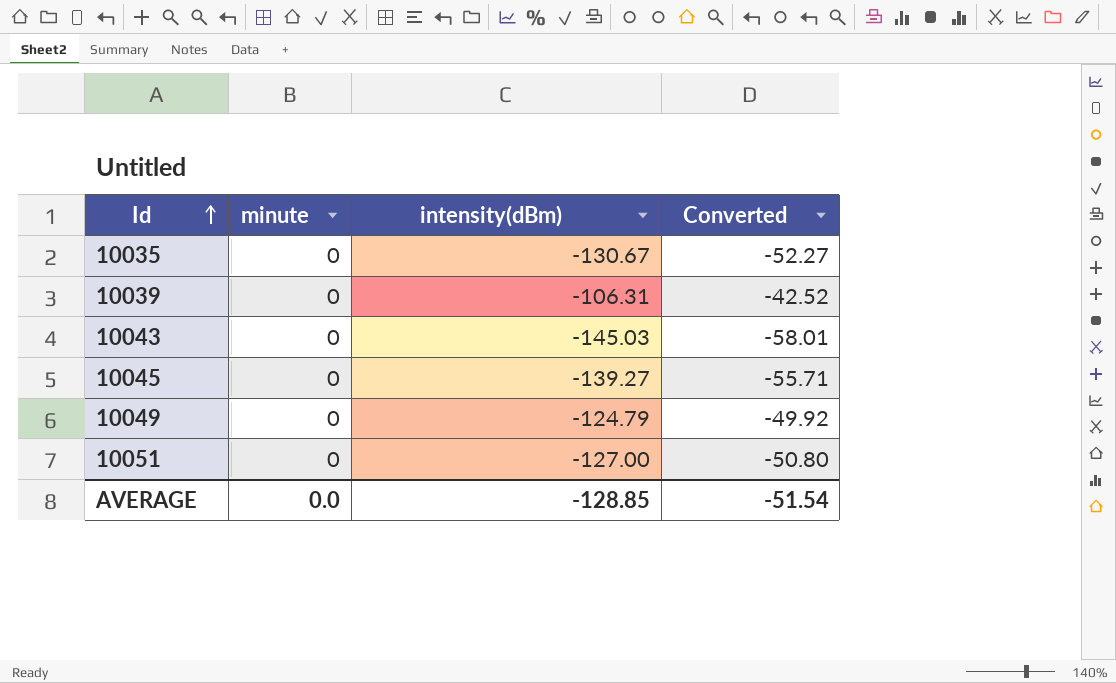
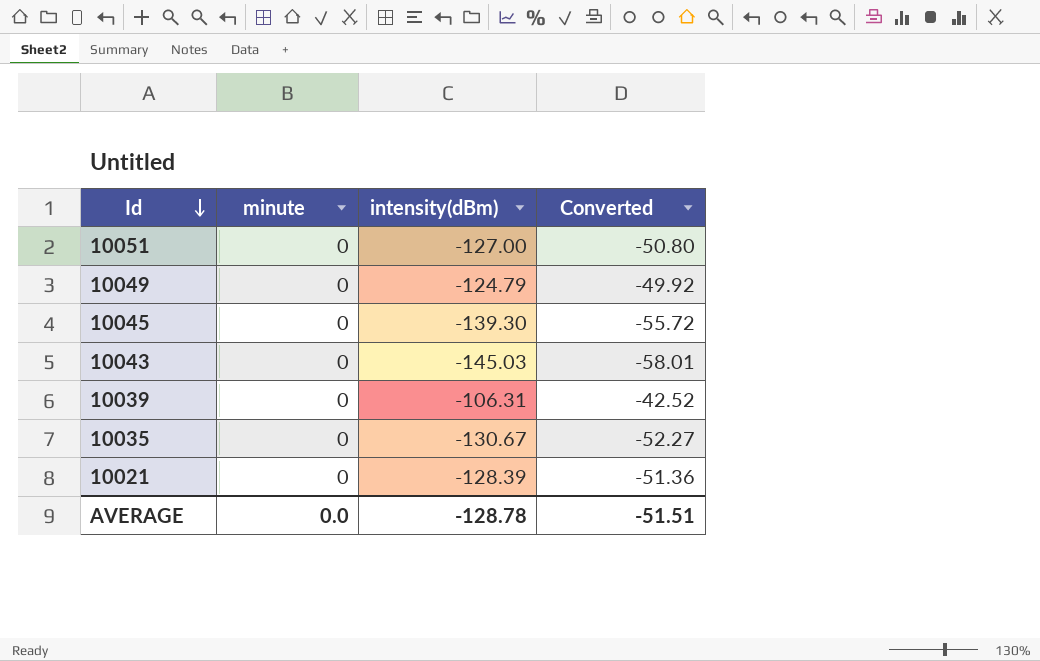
row order: Id ascending -> Id descending
10045 | intensity(dBm): -139.27 -> -139.30
10045 | Converted: -55.71 -> -55.72
row 10021: none -> 0 | -128.39 | -51.36
AVERAGE | intensity(dBm): -128.85 -> -128.78
AVERAGE | Converted: -51.54 -> -51.51

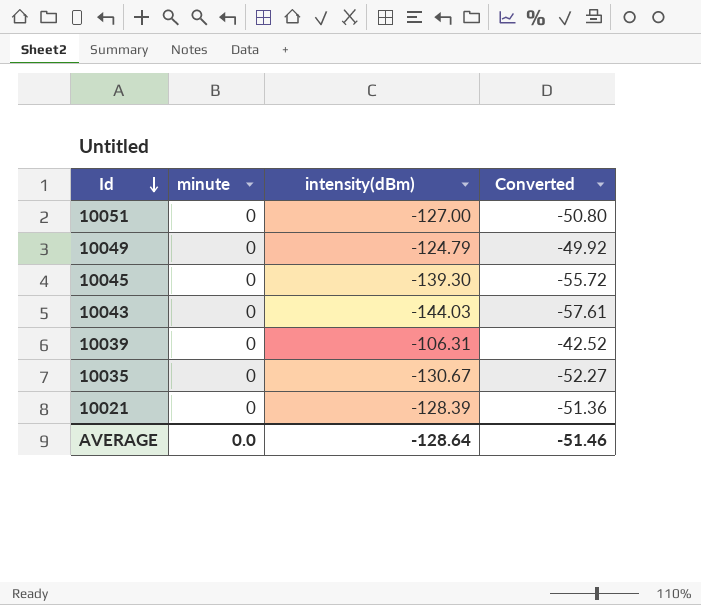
10043 | intensity(dBm): -145.03 -> -144.03
10043 | Converted: -58.01 -> -57.61
AVERAGE | intensity(dBm): -128.78 -> -128.64
AVERAGE | Converted: -51.51 -> -51.46

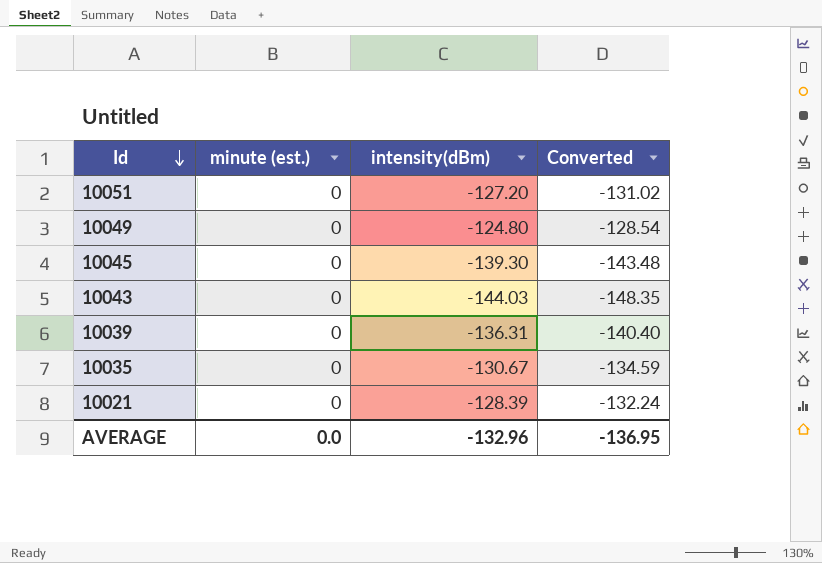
column name: minute -> minute (est.)
column Converted | formula: [intensity(dBm)] * 0.4 -> [intensity(dBm)] * 1.03
10051 | intensity(dBm): -127.00 -> -127.20
10049 | intensity(dBm): -124.79 -> -124.80
10039 | intensity(dBm): -106.31 -> -136.31
AVERAGE | intensity(dBm): -128.64 -> -132.96
AVERAGE | Converted: -51.46 -> -136.95

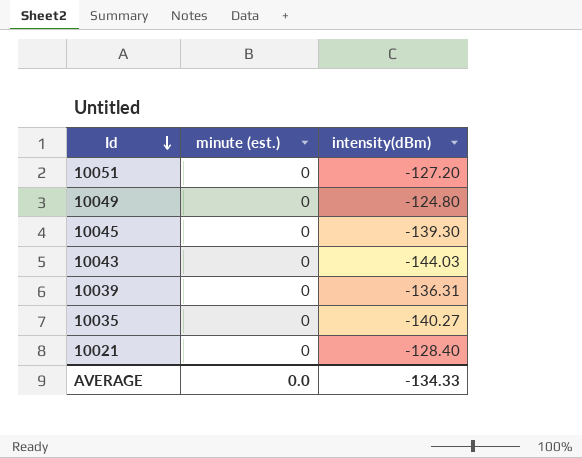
column Converted | formula: [intensity(dBm)] * 1.03 -> none
10035 | intensity(dBm): -130.67 -> -140.27
10021 | intensity(dBm): -128.39 -> -128.40
AVERAGE | intensity(dBm): -132.96 -> -134.33

